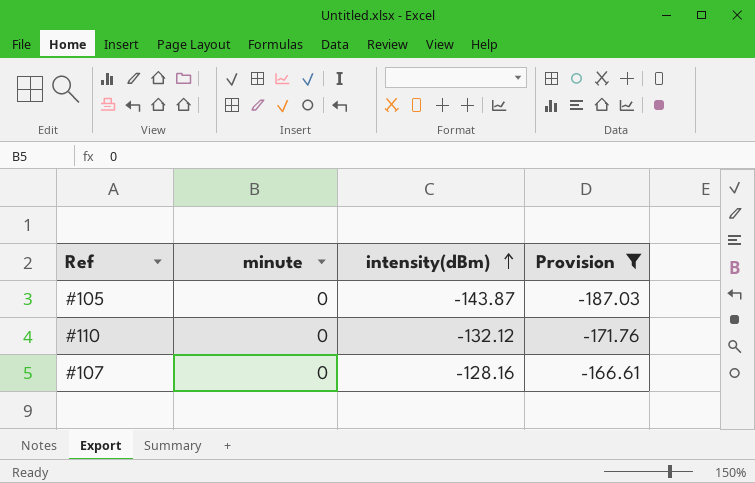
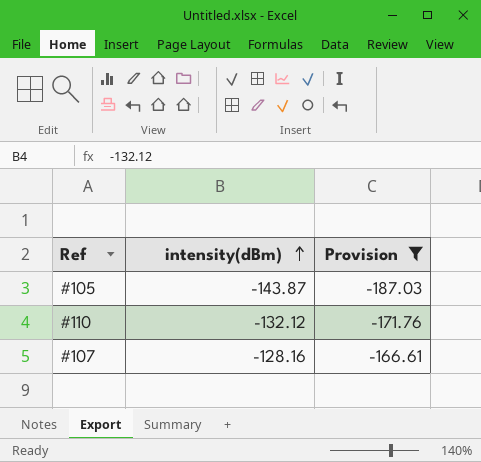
column minute | position: 2 -> none

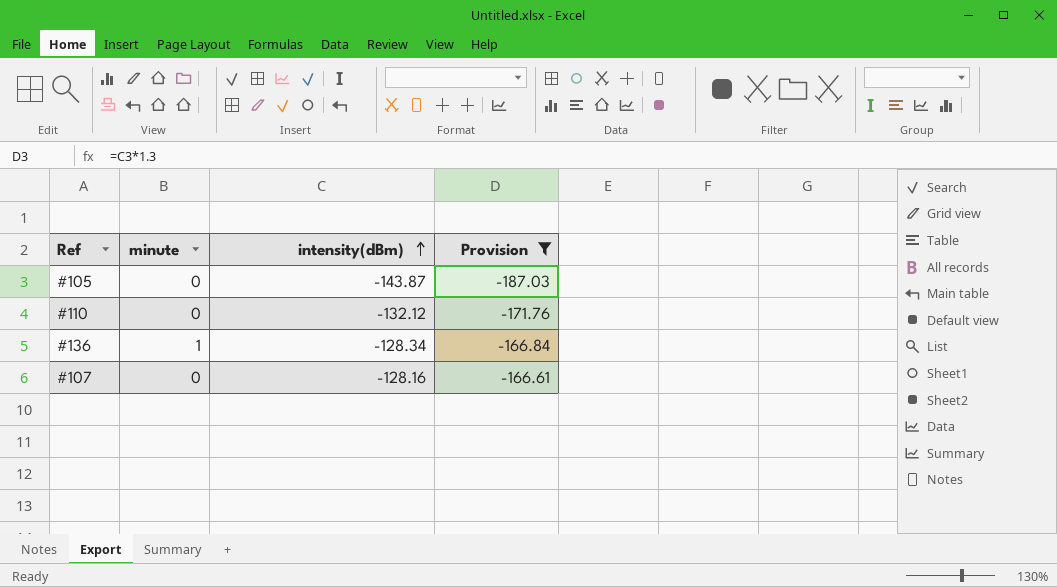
column minute | position: none -> 2
row #136: none -> 1 | -128.34 | -166.84

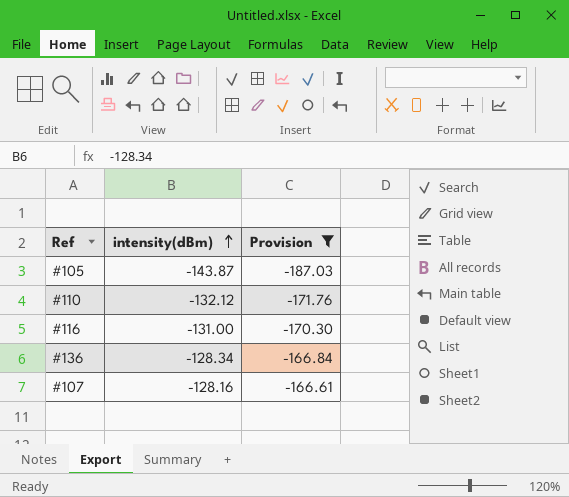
column minute | position: 2 -> none
row #116: none -> -131.00 | -170.30

